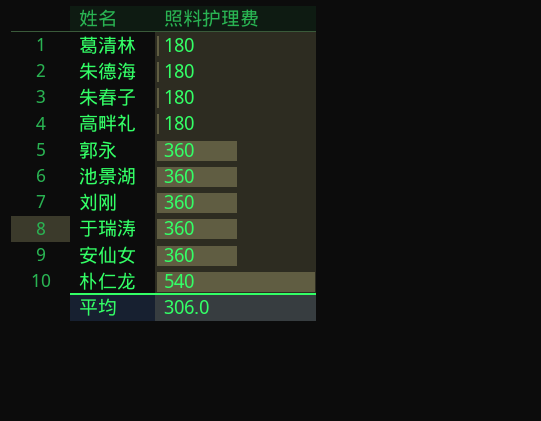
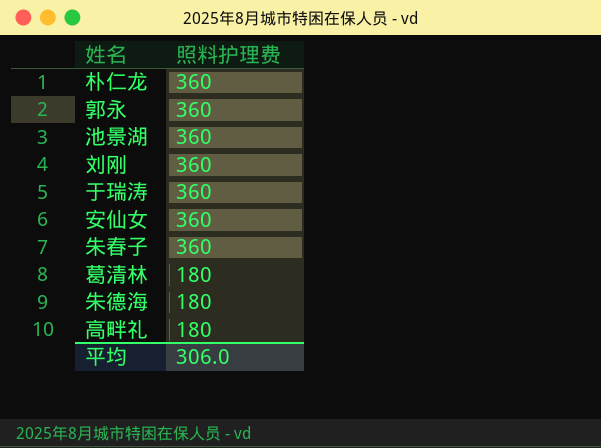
row order: 照料护理费 ascending -> 照料护理费 descending
朴仁龙 | 照料护理费: 540 -> 360
朱春子 | 照料护理费: 180 -> 360

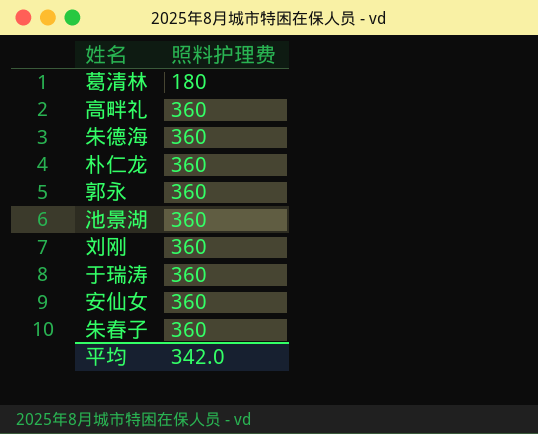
row order: 照料护理费 descending -> 照料护理费 ascending
高畔礼 | 照料护理费: 180 -> 360
朱德海 | 照料护理费: 180 -> 360
平均 | 照料护理费: 306.0 -> 342.0

